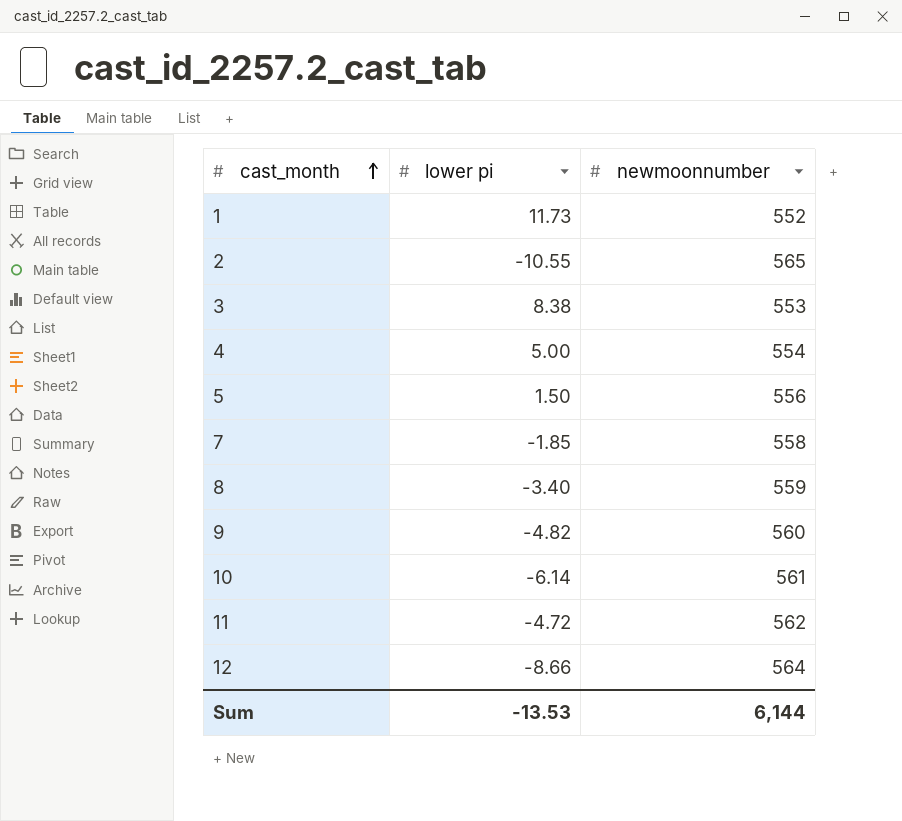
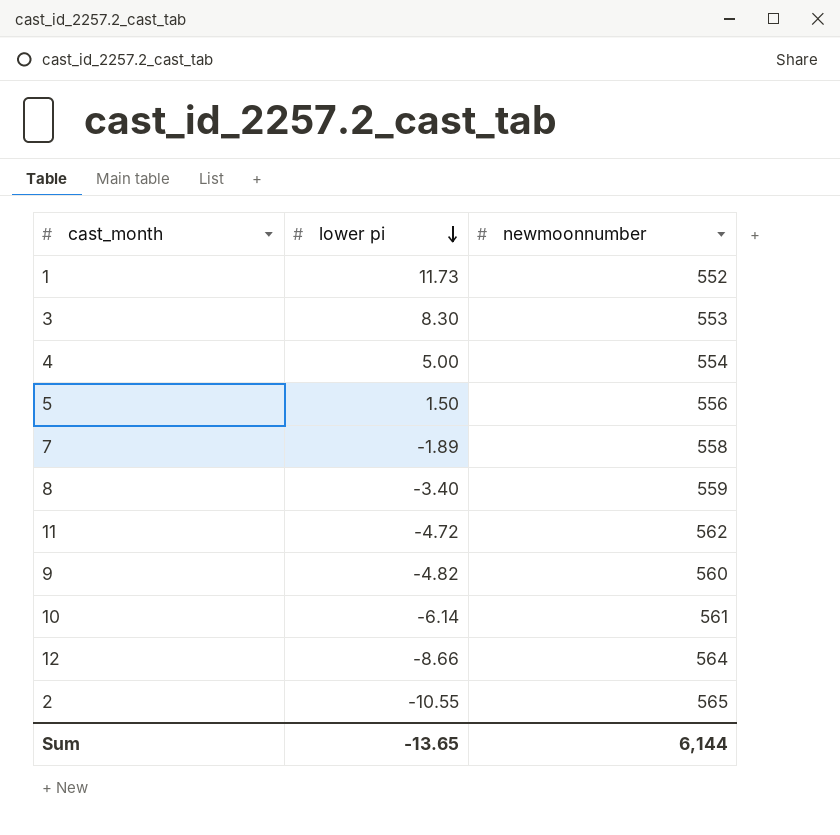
row order: cast_month ascending -> lower pi descending
3 | lower pi: 8.38 -> 8.30
7 | lower pi: -1.85 -> -1.89
Sum | lower pi: -13.53 -> -13.65

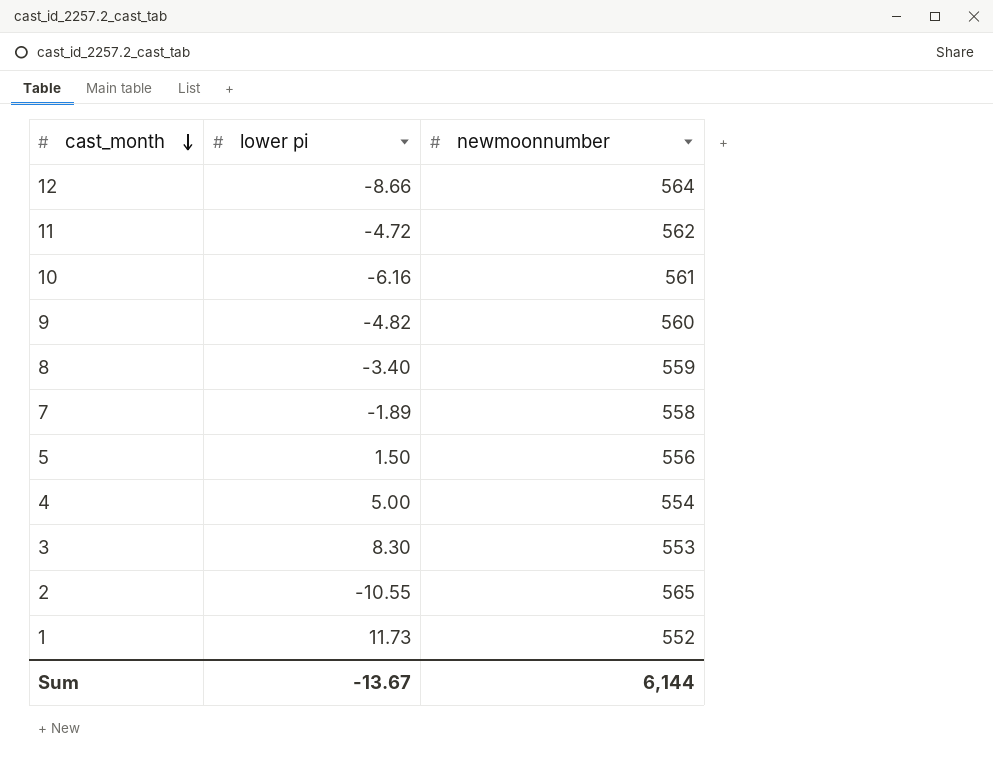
row order: lower pi descending -> cast_month descending
10 | lower pi: -6.14 -> -6.16
Sum | lower pi: -13.65 -> -13.67

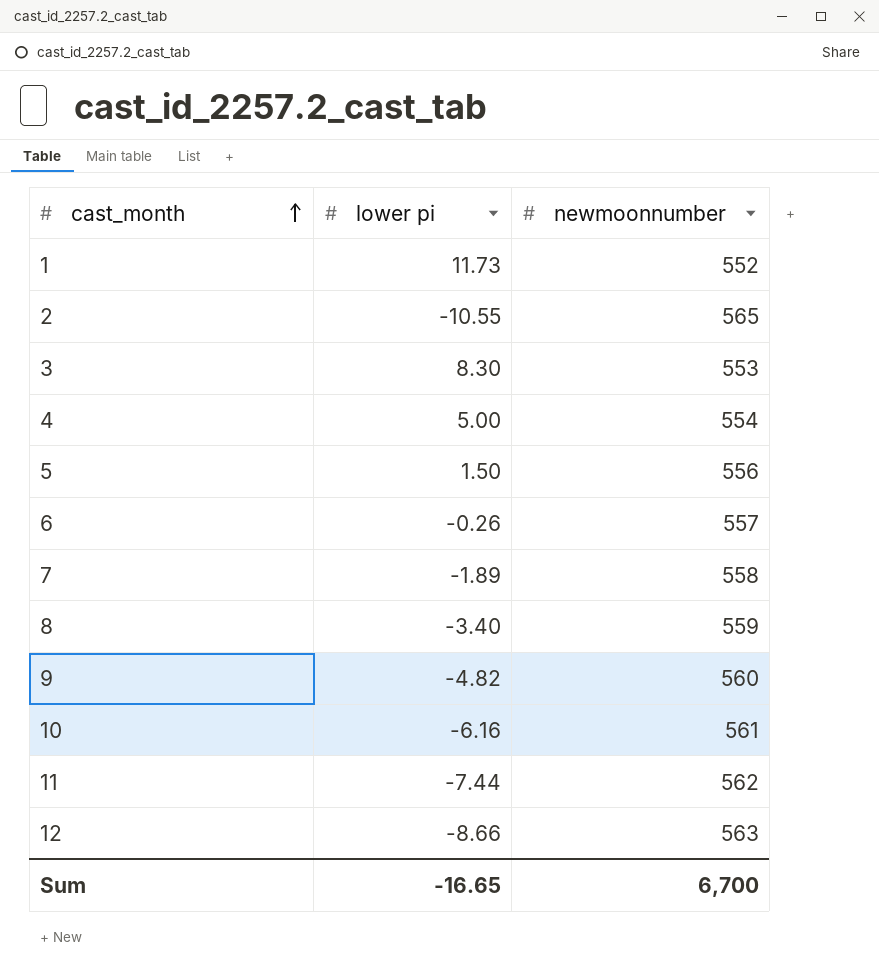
row order: cast_month descending -> cast_month ascending
row 6: none -> -0.26 | 557
11 | lower pi: -4.72 -> -7.44
12 | newmoonnumber: 564 -> 563
Sum | lower pi: -13.67 -> -16.65
Sum | newmoonnumber: 6,144 -> 6,700

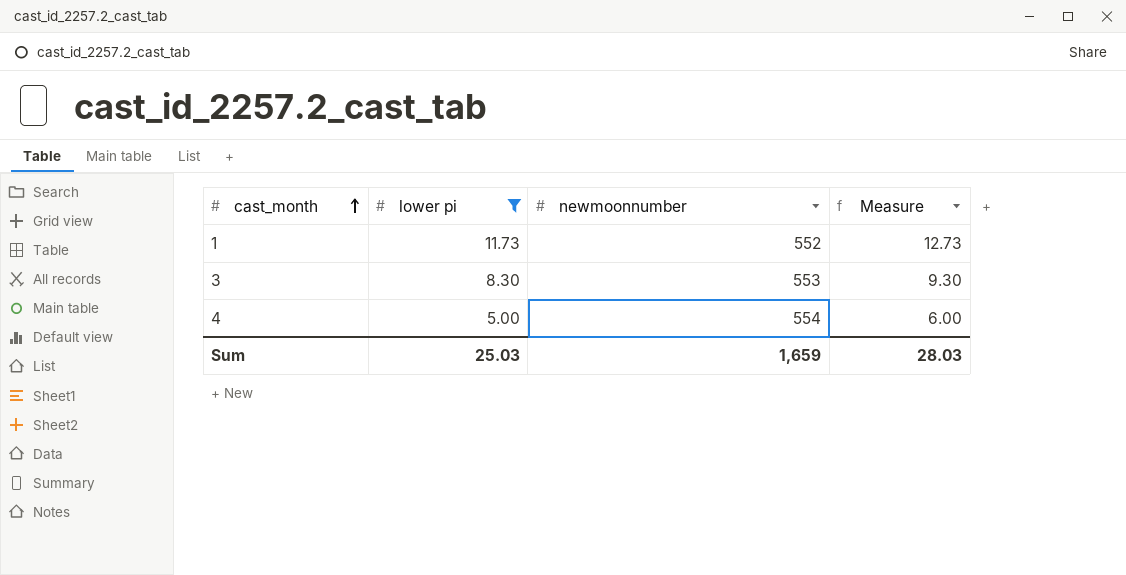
filter: none -> lower pi >= 5.00
column Measure | formula: none -> [lower pi] + 1
Sum | lower pi: -16.65 -> 25.03
Sum | newmoonnumber: 6,700 -> 1,659

